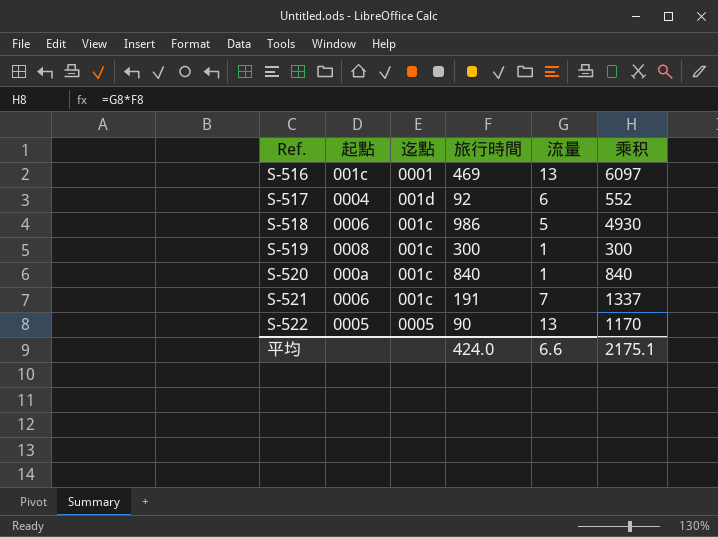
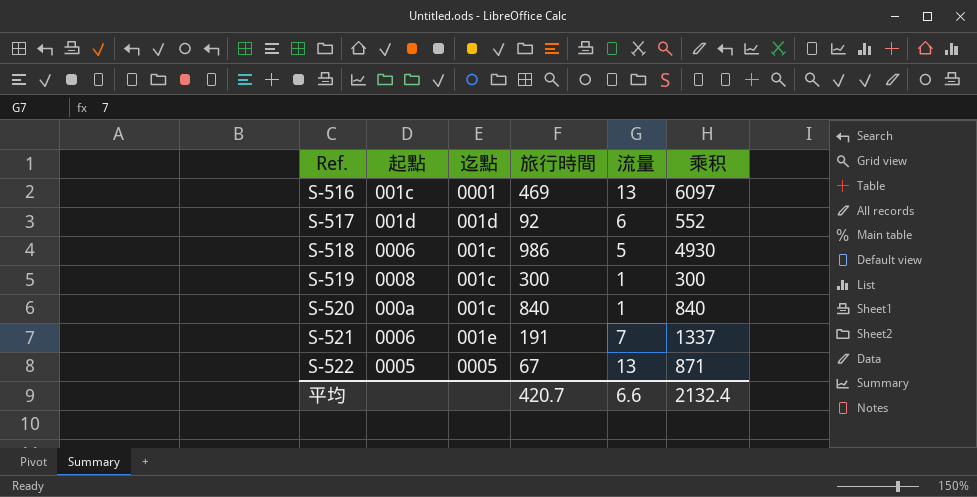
S-517 | 起點: 0004 -> 001d
S-521 | 迄點: 001c -> 001e
S-522 | 旅行時間: 90 -> 67
S-522 | 乘积: 1170 -> 871
平均 | 旅行時間: 424.0 -> 420.7
平均 | 乘积: 2175.1 -> 2132.4

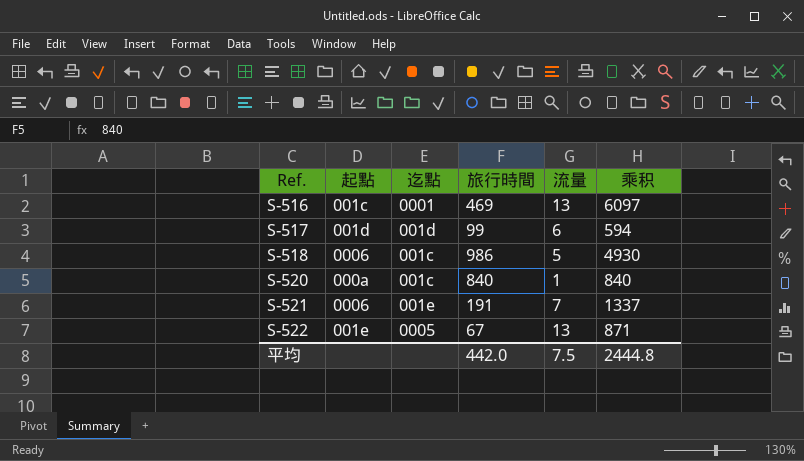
row S-519: 0008 | 001c | 300 | 1 | 300 -> none
S-517 | 旅行時間: 92 -> 99
S-517 | 乘积: 552 -> 594
S-522 | 起點: 0005 -> 001e
平均 | 旅行時間: 420.7 -> 442.0
平均 | 流量: 6.6 -> 7.5
平均 | 乘积: 2132.4 -> 2444.8

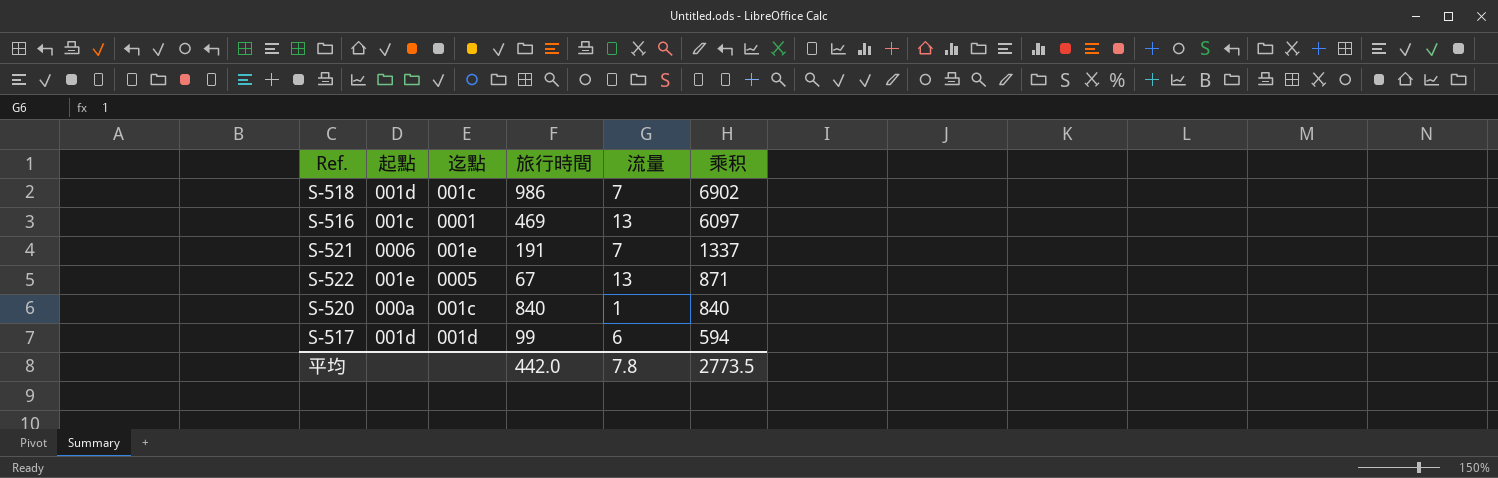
row order: Ref. ascending -> 乘积 descending
S-518 | 起點: 0006 -> 001d
S-518 | 流量: 5 -> 7
S-518 | 乘积: 4930 -> 6902
平均 | 流量: 7.5 -> 7.8
平均 | 乘积: 2444.8 -> 2773.5

